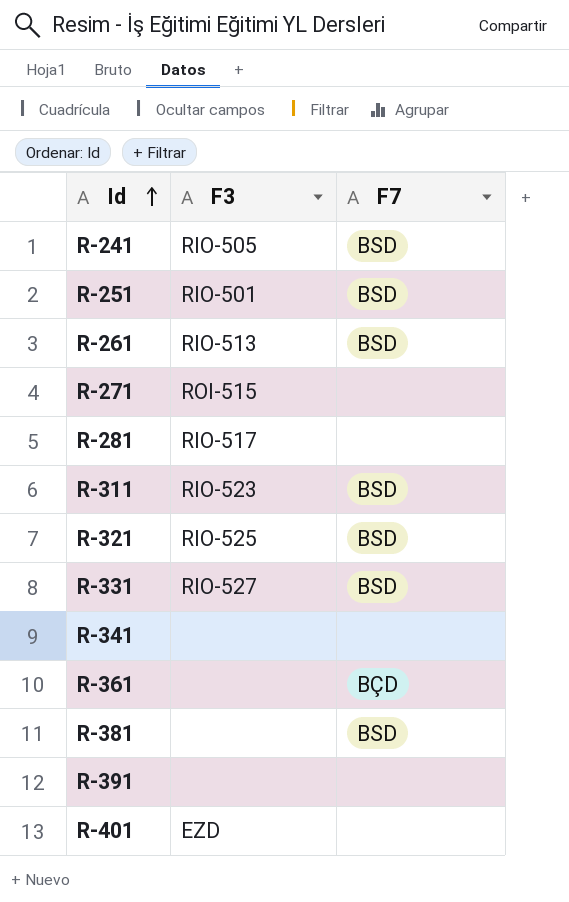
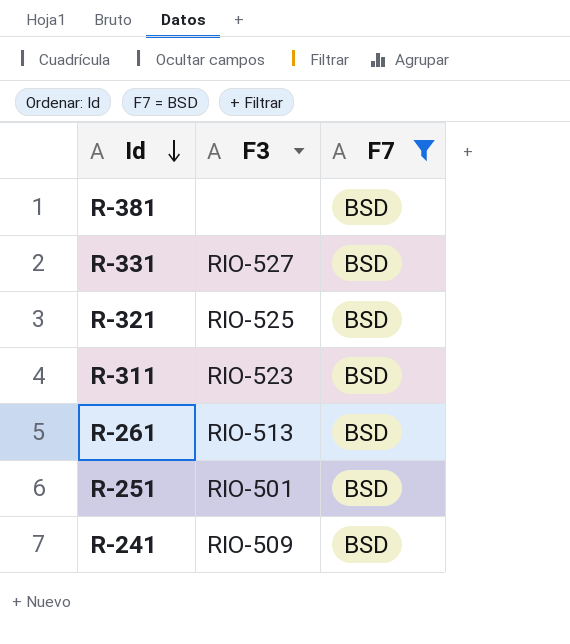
filter: none -> F7 = BSD
row order: Id ascending -> Id descending
R-241 | F3: RIO-505 -> RIO-509

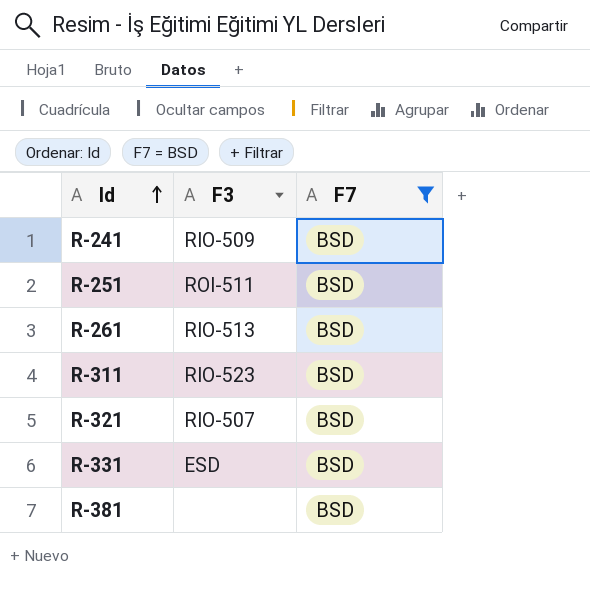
row order: Id descending -> Id ascending
R-251 | F3: RIO-501 -> ROI-511
R-321 | F3: RIO-525 -> RIO-507
R-331 | F3: RIO-527 -> ESD

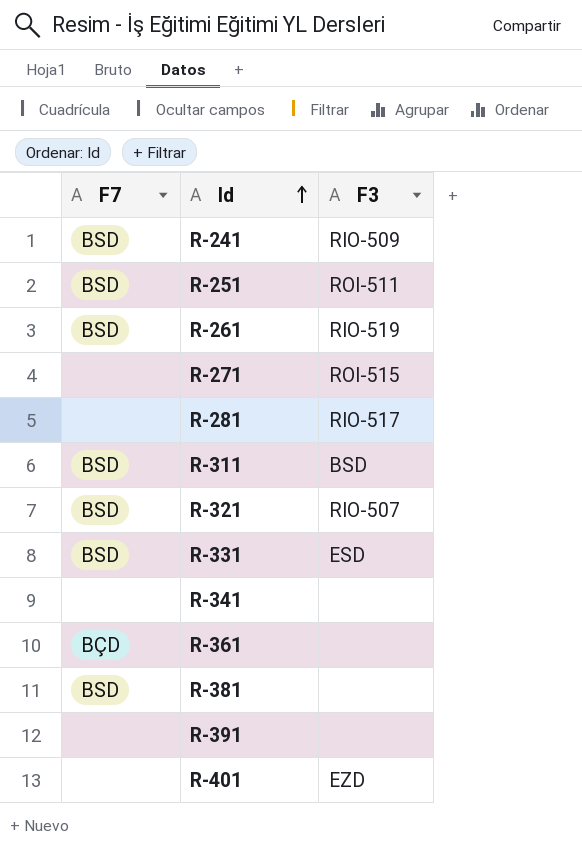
filter: F7 = BSD -> none
column F7 | position: 3 -> 1
R-261 | F3: RIO-513 -> RIO-519
R-311 | F3: RIO-523 -> BSD

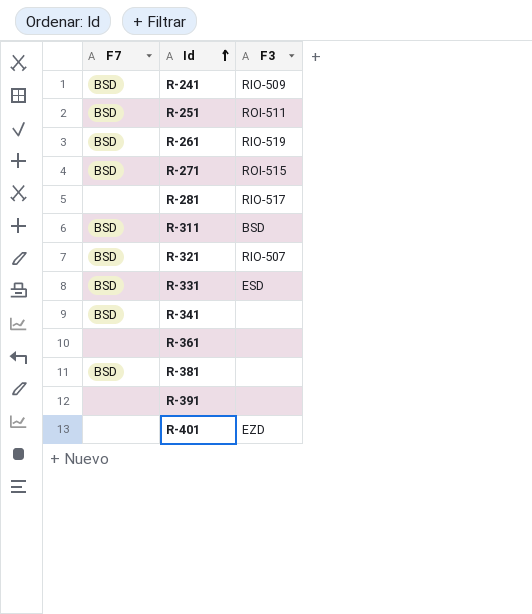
R-271 | F7: none -> BSD
R-341 | F7: none -> BSD
R-361 | F7: BÇD -> none

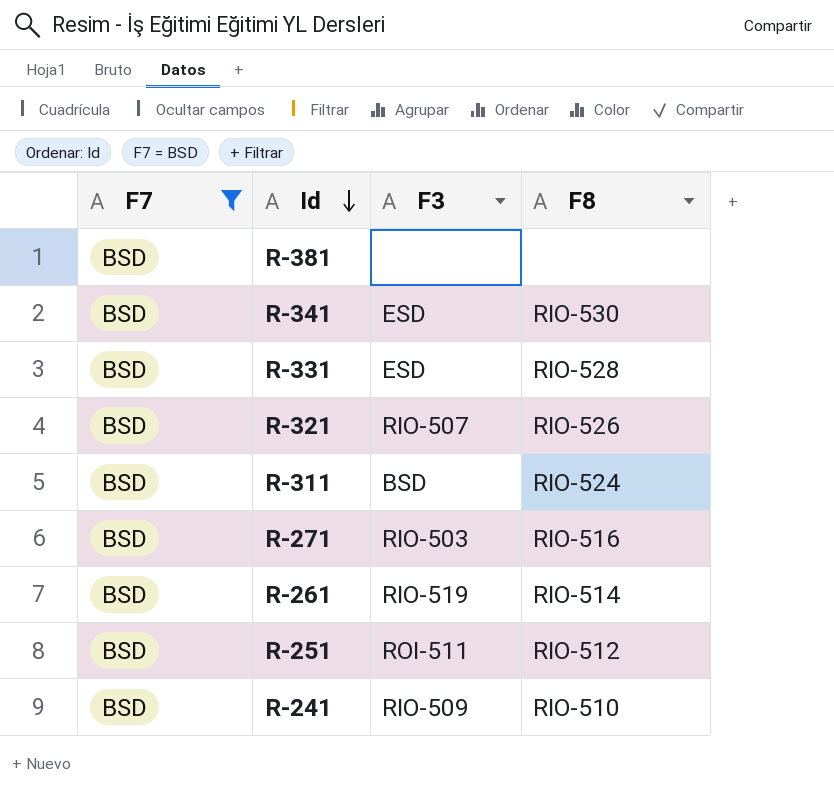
filter: none -> F7 = BSD
row order: Id ascending -> Id descending
column F8 | position: none -> 4
R-341 | F3: none -> ESD
R-271 | F3: ROI-515 -> RIO-503

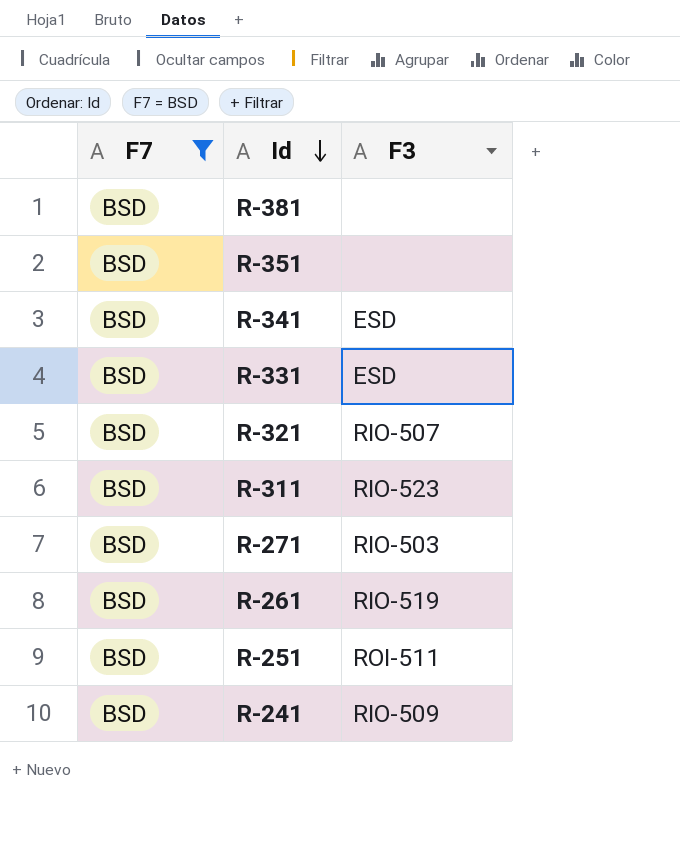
column F8 | position: 4 -> none
row R-351: none -> BSD | none
R-311 | F3: BSD -> RIO-523

